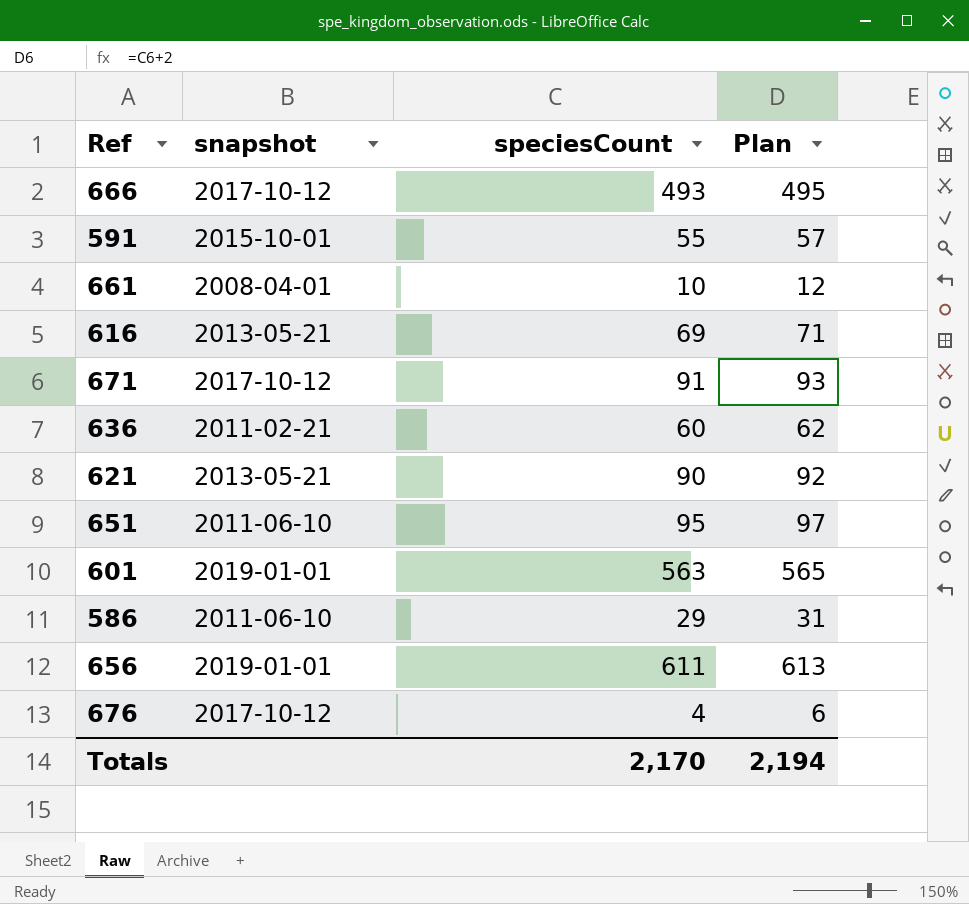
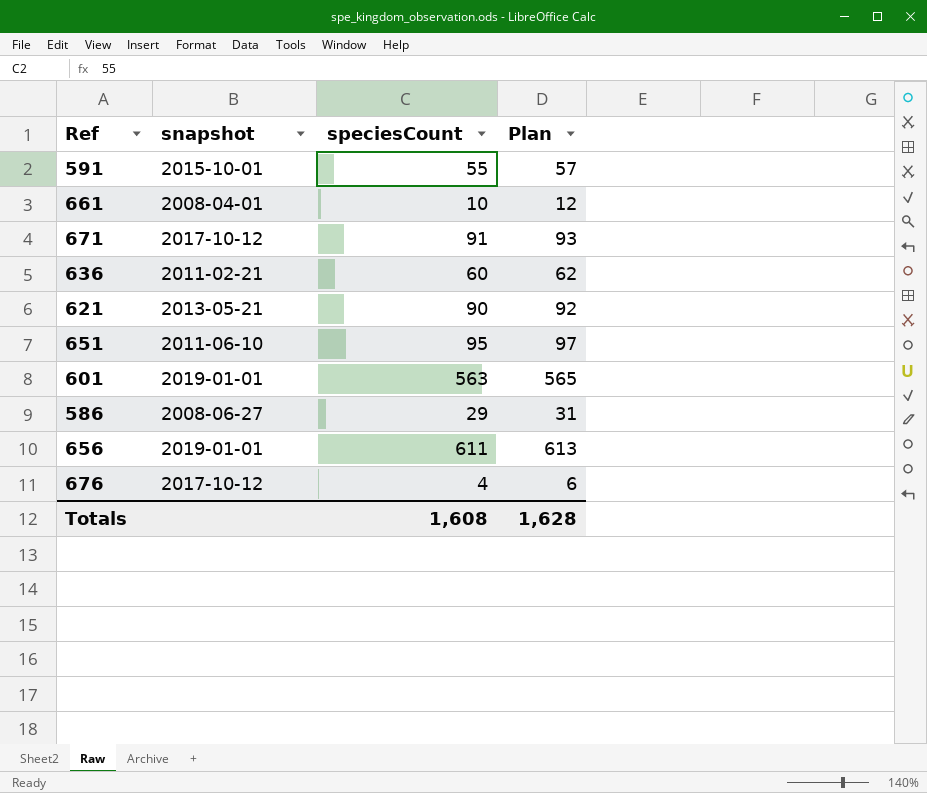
row 666: 2017-10-12 | 493 | 495 -> none
row 616: 2013-05-21 | 69 | 71 -> none
586 | snapshot: 2011-06-10 -> 2008-06-27
Totals | speciesCount: 2,170 -> 1,608
Totals | Plan: 2,194 -> 1,628

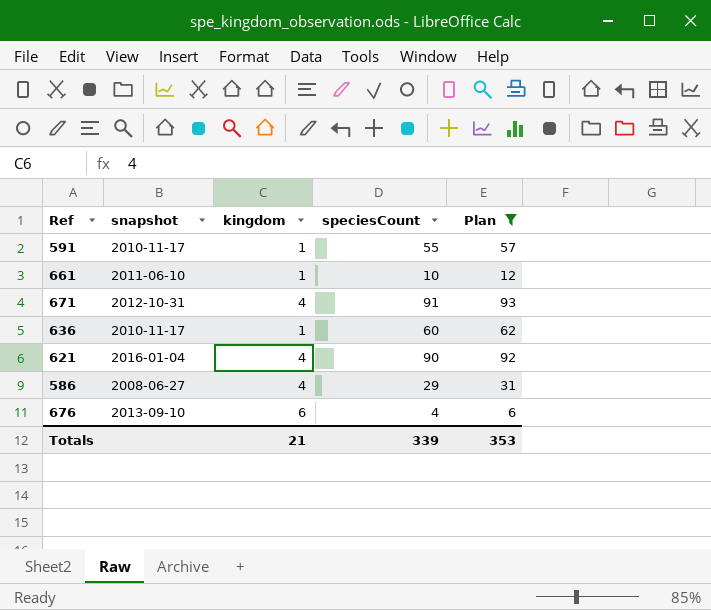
filter: none -> Plan <= 93
column kingdom | position: none -> 3
591 | snapshot: 2015-10-01 -> 2010-11-17
661 | snapshot: 2008-04-01 -> 2011-06-10
671 | snapshot: 2017-10-12 -> 2012-10-31
636 | snapshot: 2011-02-21 -> 2010-11-17
621 | snapshot: 2013-05-21 -> 2016-01-04
676 | snapshot: 2017-10-12 -> 2013-09-10
Totals | speciesCount: 1,608 -> 339
Totals | Plan: 1,628 -> 353

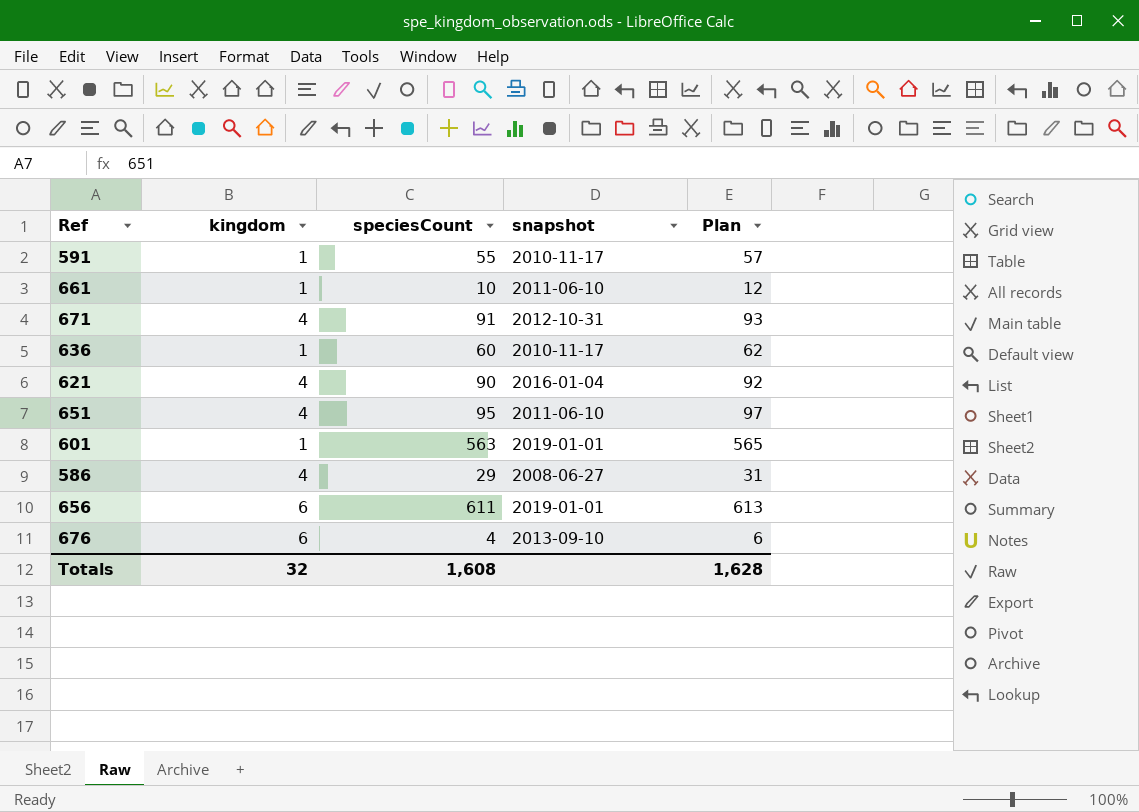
filter: Plan <= 93 -> none
column snapshot | position: 2 -> 4
Totals | kingdom: 21 -> 32
Totals | speciesCount: 339 -> 1,608
Totals | Plan: 353 -> 1,628

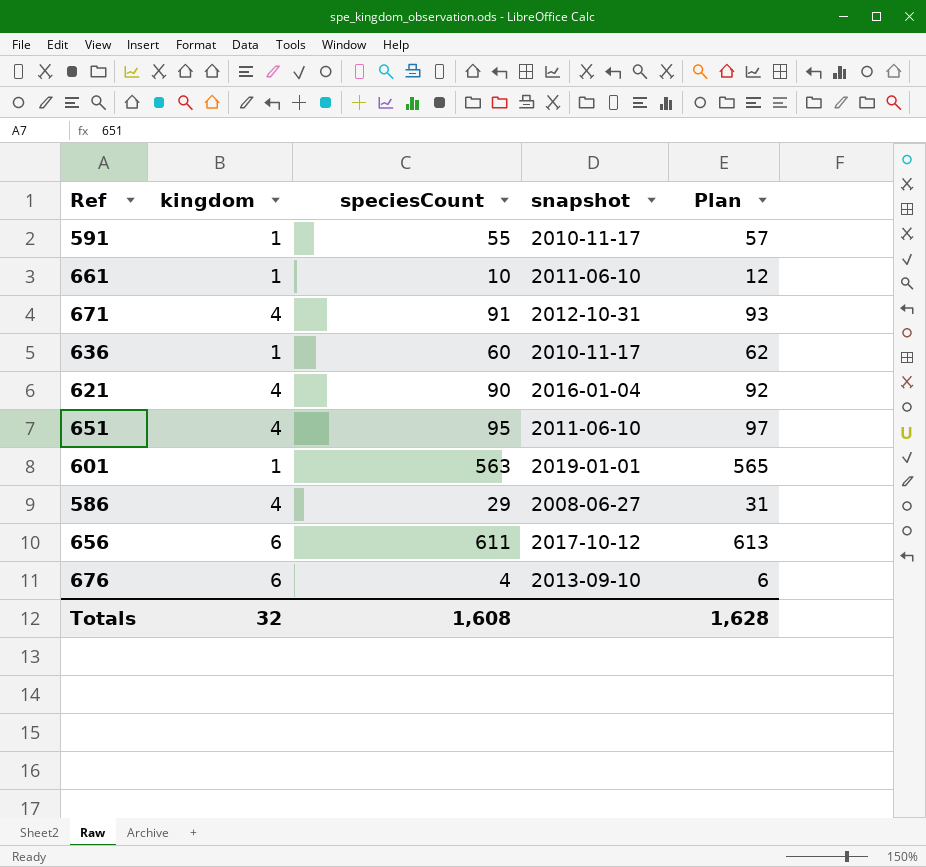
656 | snapshot: 2019-01-01 -> 2017-10-12

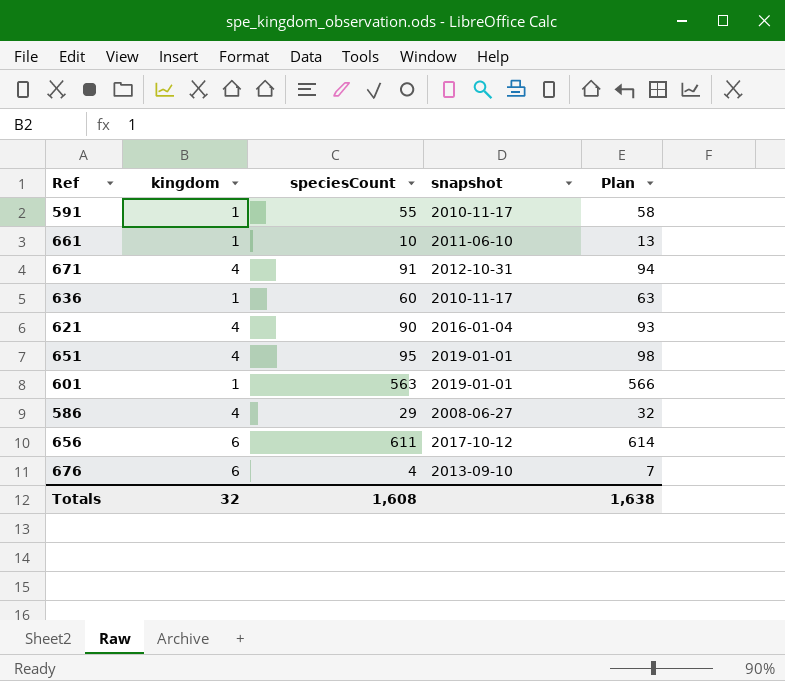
column Plan | formula: [speciesCount] + 2 -> [speciesCount] + 3
651 | snapshot: 2011-06-10 -> 2019-01-01
Totals | Plan: 1,628 -> 1,638

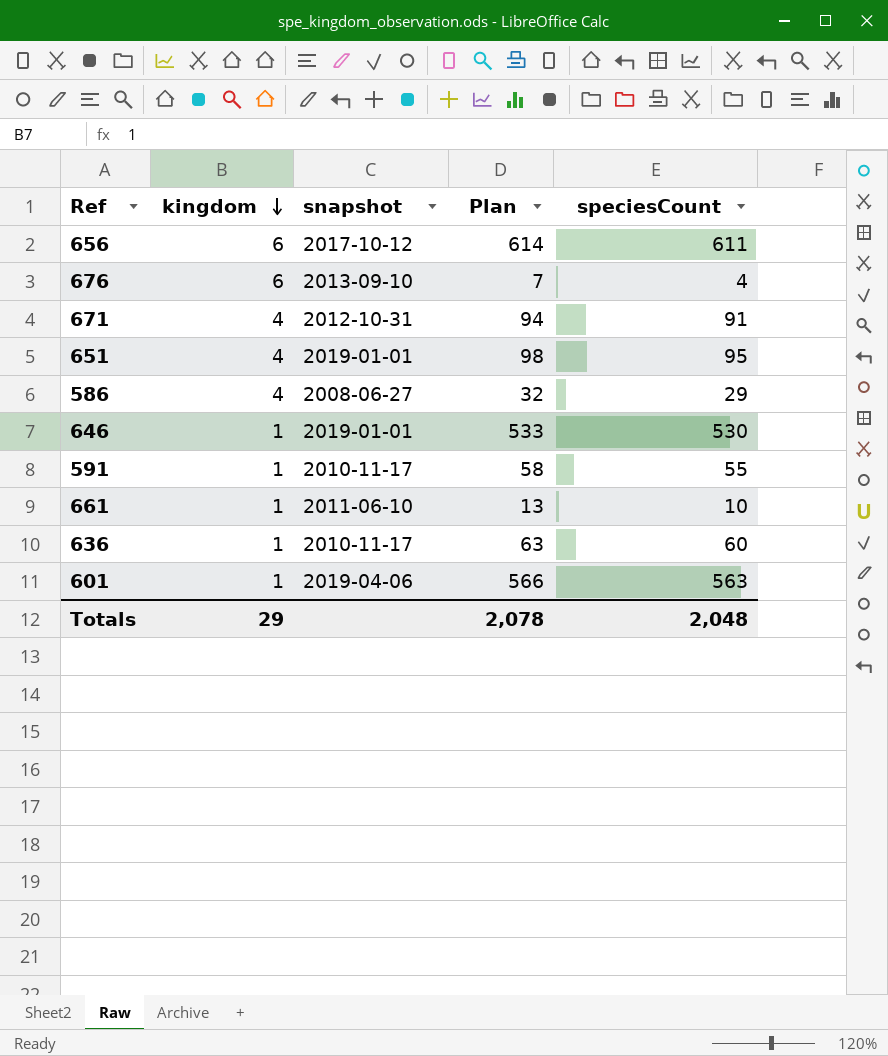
row order: none -> kingdom descending
column speciesCount | position: 3 -> 5
row 621: 4 | 90 | 2016-01-04 | 93 -> none
row 646: none -> 1 | 2019-01-01 | 533 | 530
601 | snapshot: 2019-01-01 -> 2019-04-06
Totals | kingdom: 32 -> 29
Totals | Plan: 1,638 -> 2,078
Totals | speciesCount: 1,608 -> 2,048

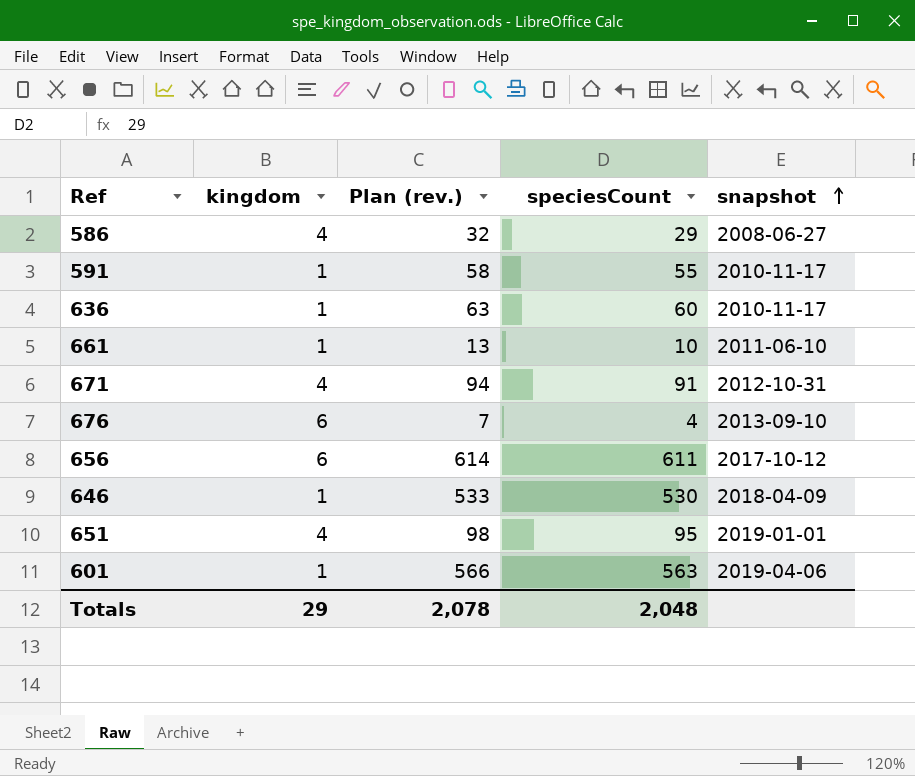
row order: kingdom descending -> snapshot ascending
column name: Plan -> Plan (rev.)
column snapshot | position: 3 -> 5
646 | snapshot: 2019-01-01 -> 2018-04-09

